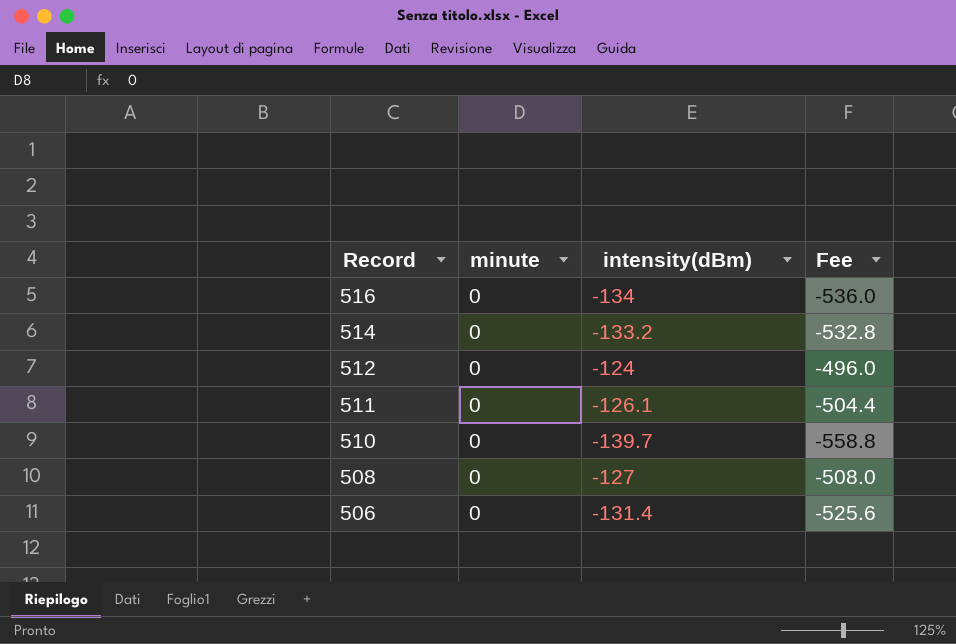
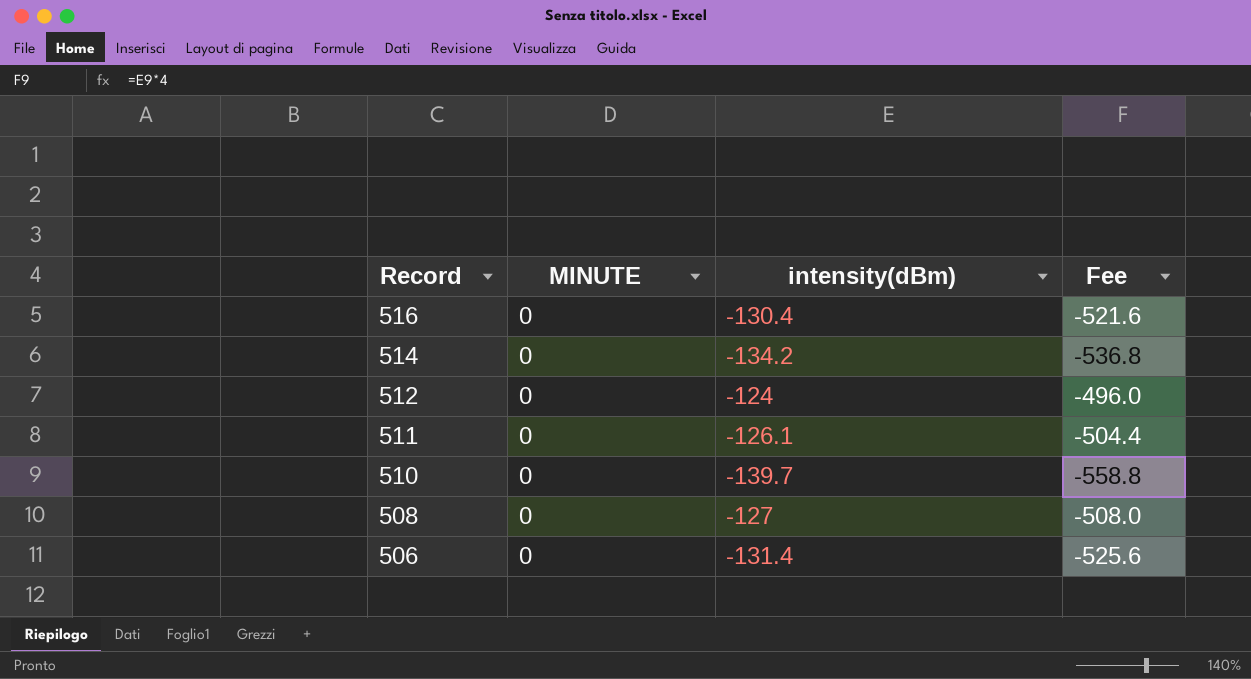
column name: minute -> MINUTE
516 | intensity(dBm): -134 -> -130.4
516 | Fee: -536.0 -> -521.6
514 | intensity(dBm): -133.2 -> -134.2
514 | Fee: -532.8 -> -536.8

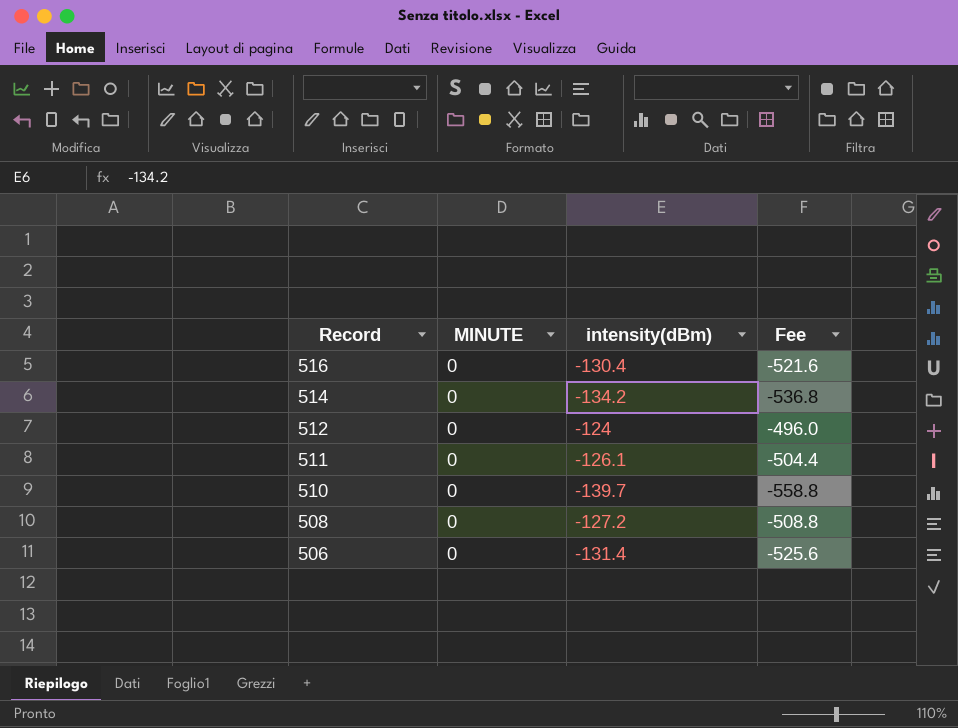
508 | intensity(dBm): -127 -> -127.2
508 | Fee: -508.0 -> -508.8

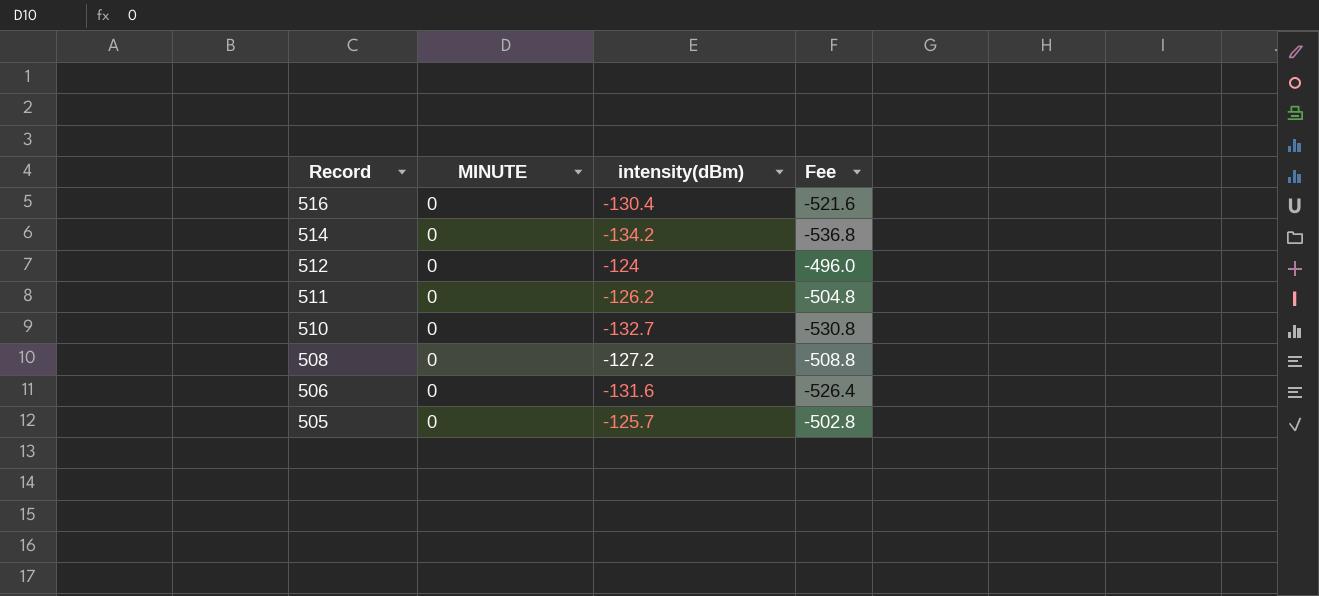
511 | intensity(dBm): -126.1 -> -126.2
511 | Fee: -504.4 -> -504.8
510 | intensity(dBm): -139.7 -> -132.7
510 | Fee: -558.8 -> -530.8
506 | intensity(dBm): -131.4 -> -131.6
506 | Fee: -525.6 -> -526.4
row 505: none -> 0 | -125.7 | -502.8

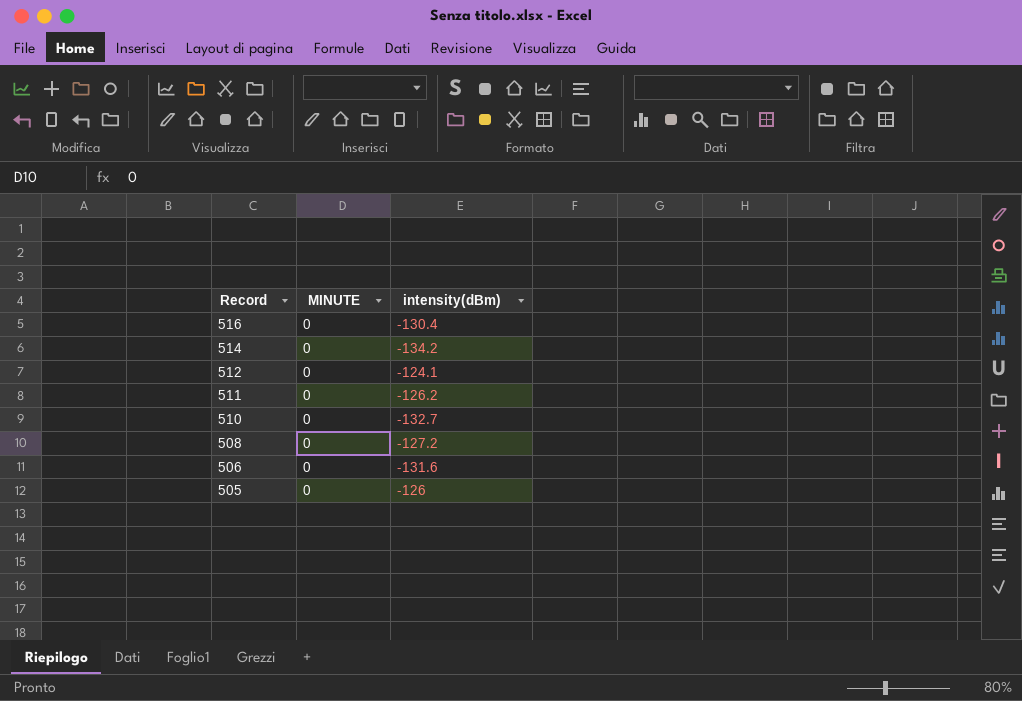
column Fee | formula: [intensity(dBm)] * 4 -> none
512 | intensity(dBm): -124 -> -124.1
505 | intensity(dBm): -125.7 -> -126

